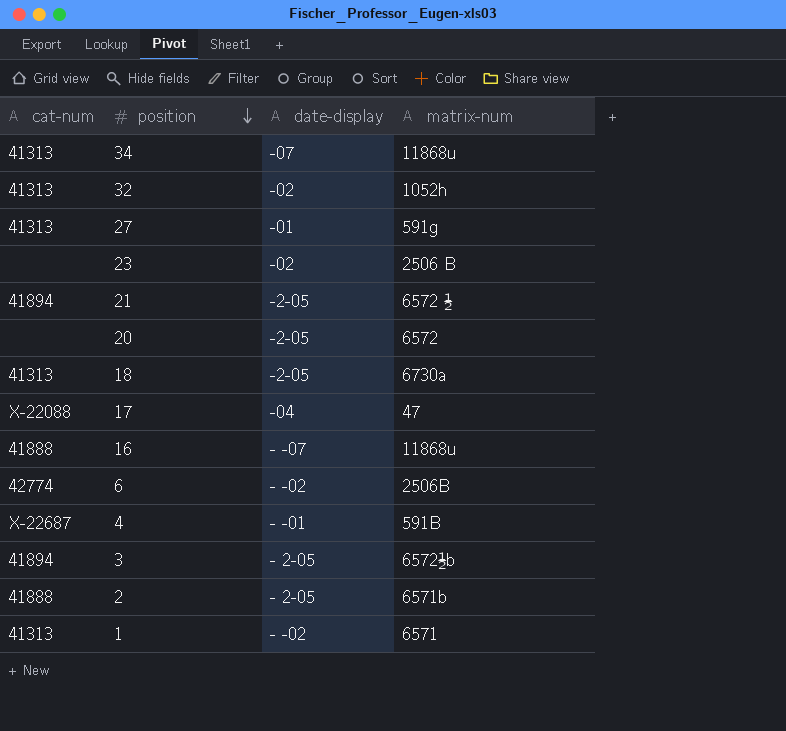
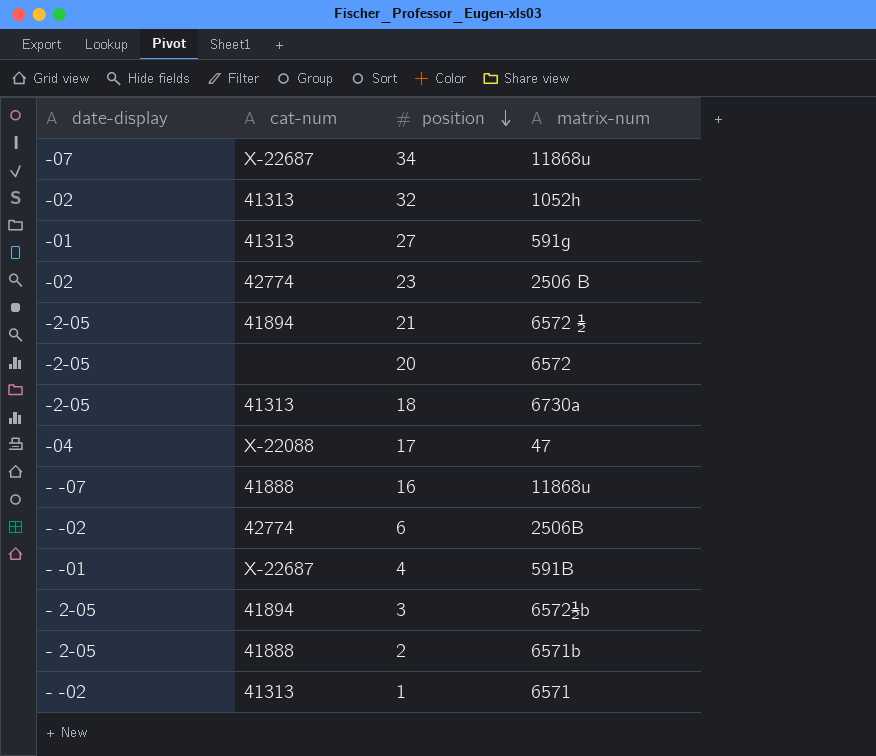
column date-display | position: 3 -> 1
34 | cat-num: 41313 -> X-22687
23 | cat-num: none -> 42774

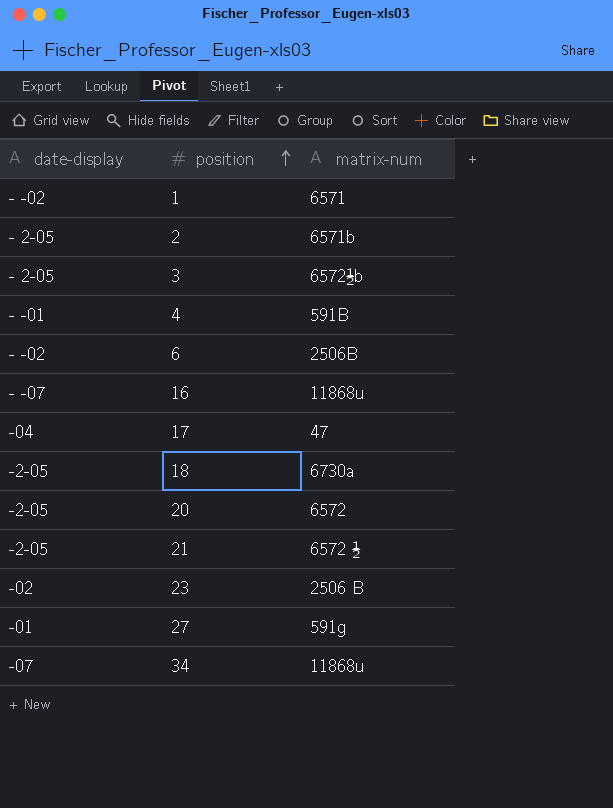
row order: position descending -> position ascending
column cat-num | position: 2 -> none
row 32: -02 | 41313 | 1052h -> none

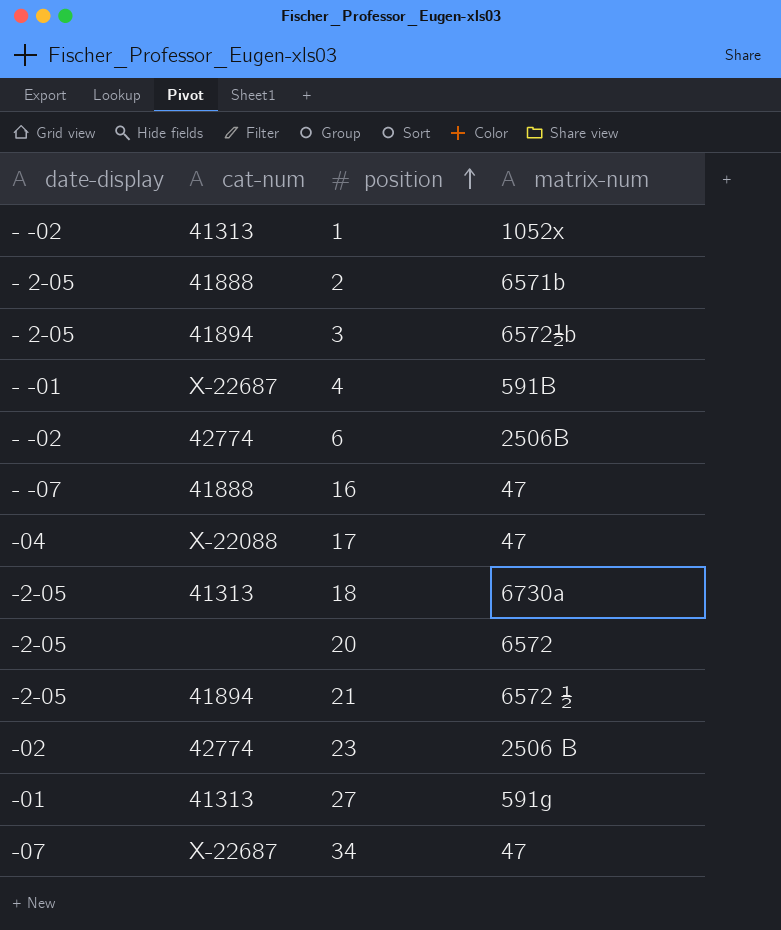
column cat-num | position: none -> 2
1 | matrix-num: 6571 -> 1052x
16 | matrix-num: 11868u -> 47
34 | matrix-num: 11868u -> 47

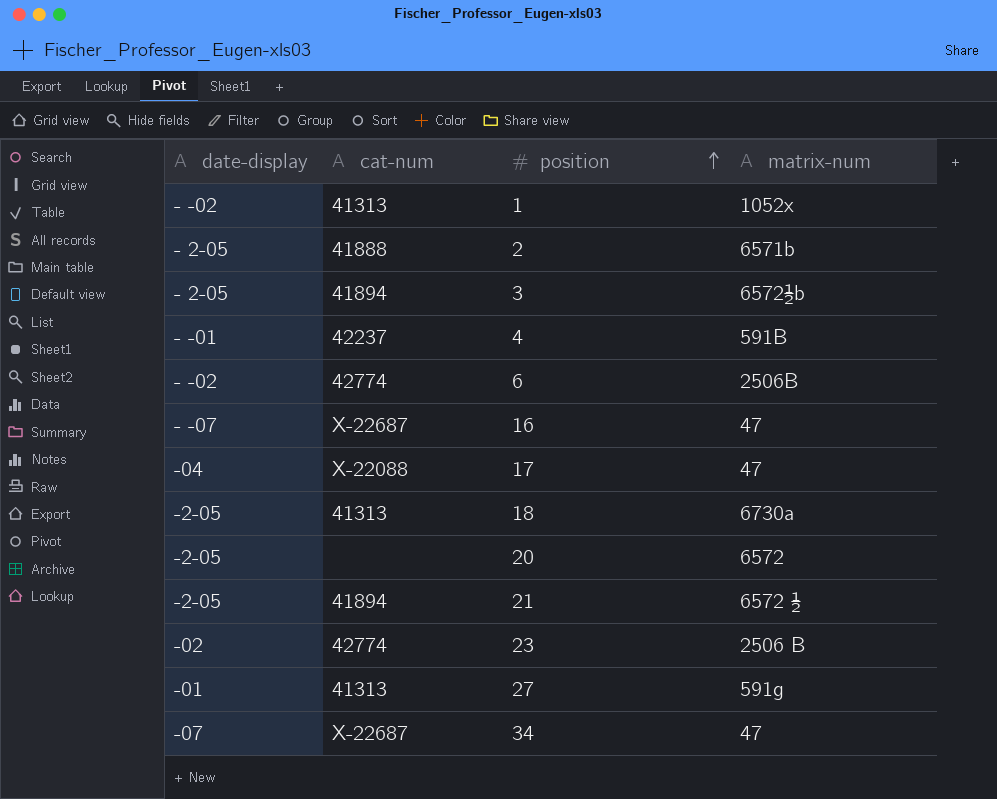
4 | cat-num: X-22687 -> 42237
16 | cat-num: 41888 -> X-22687

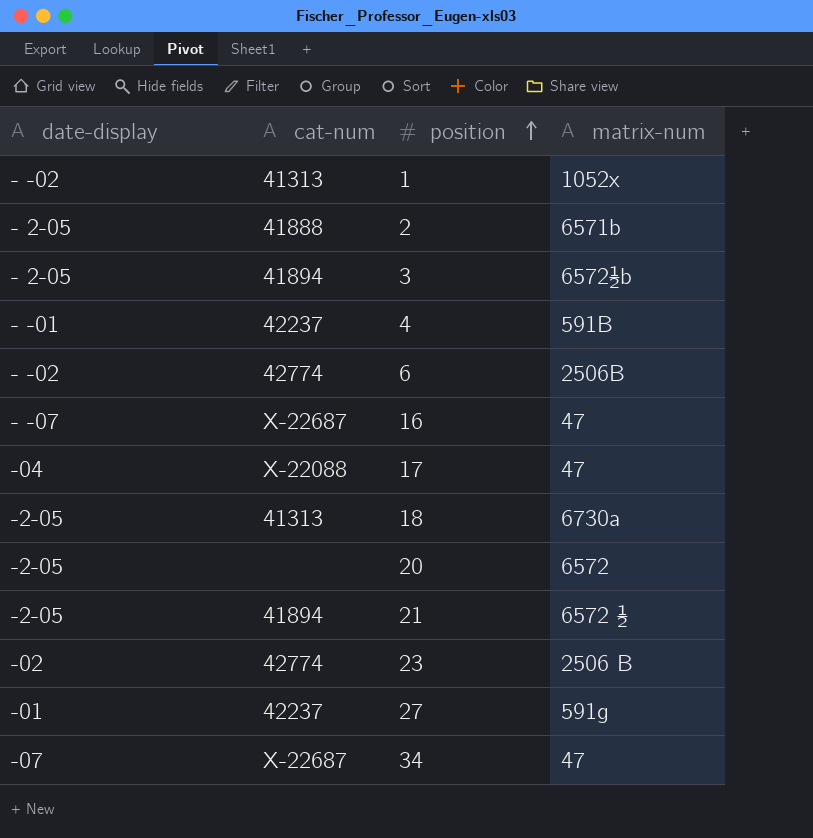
27 | cat-num: 41313 -> 42237

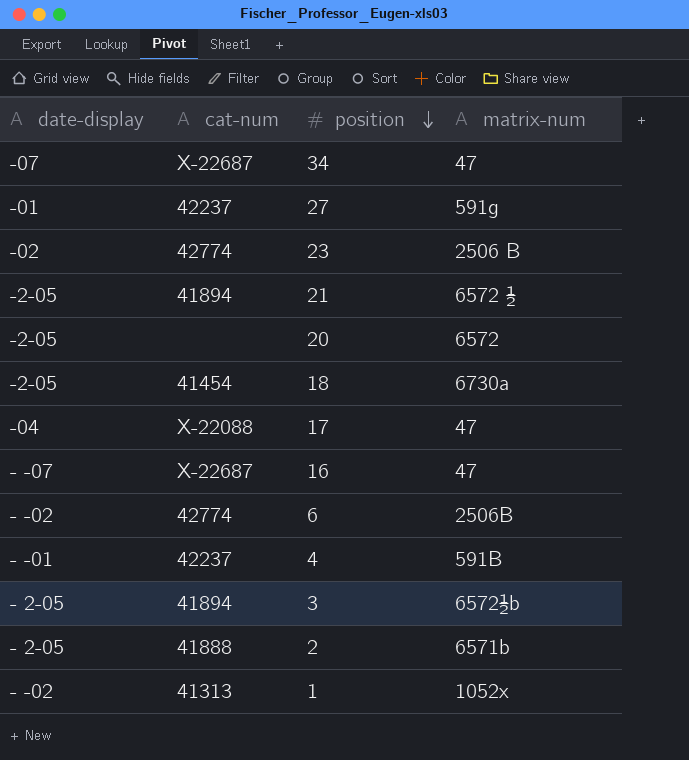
row order: position ascending -> position descending
18 | cat-num: 41313 -> 41454

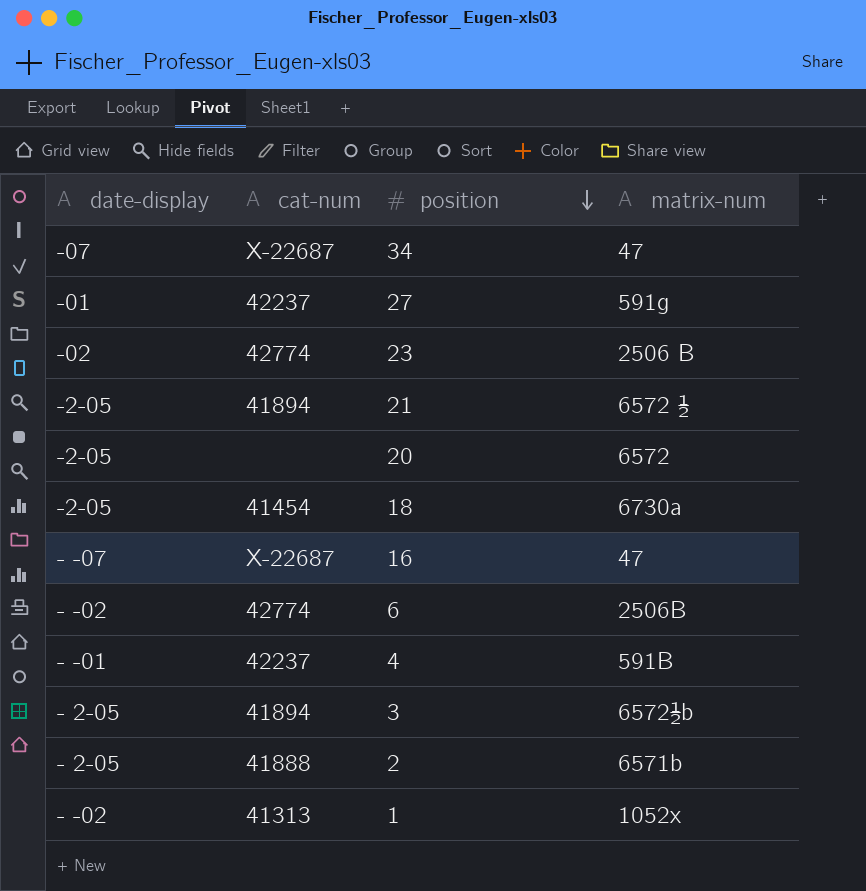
row 17: -04 | X-22088 | 47 -> none

